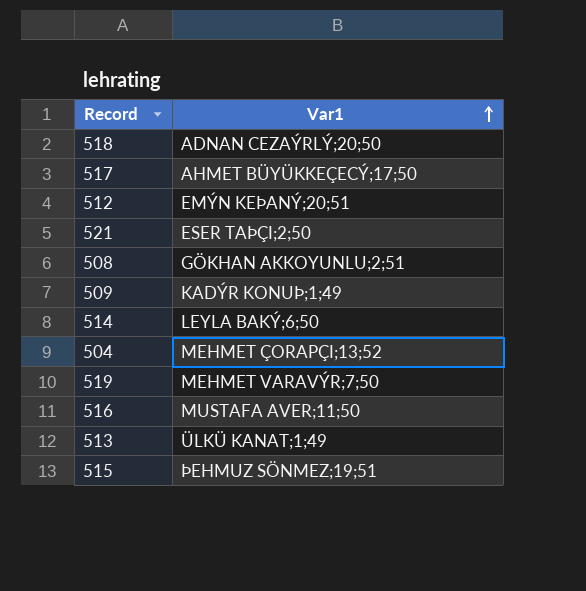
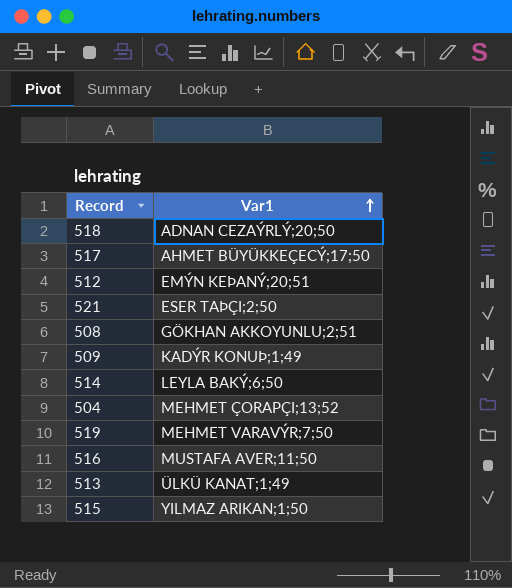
515 | Var1: ÞEHMUZ SÖNMEZ;19;51 -> YILMAZ ARIKAN;1;50

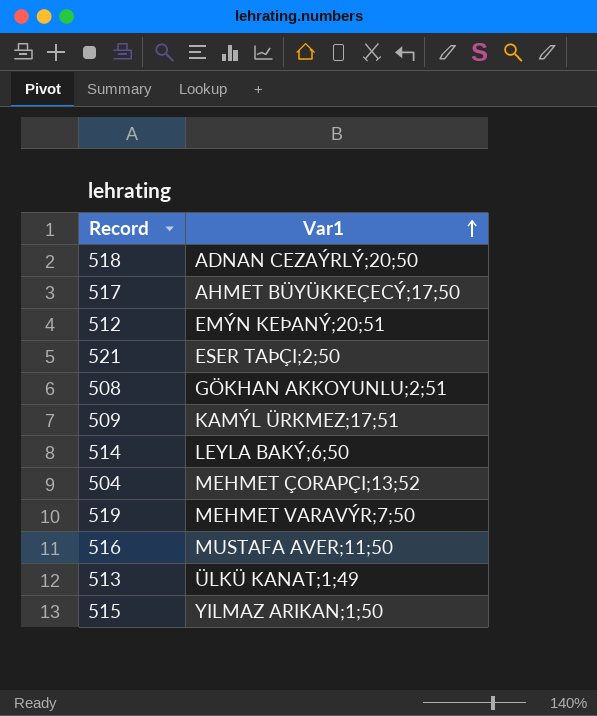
509 | Var1: KADÝR KONUÞ;1;49 -> KAMÝL ÜRKMEZ;17;51

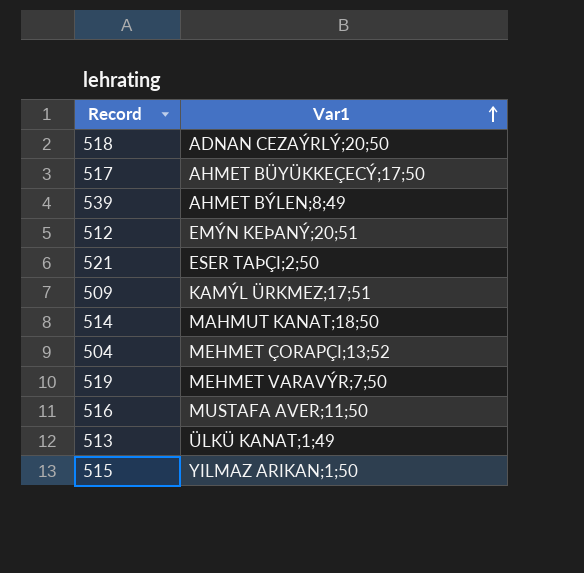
row 508: GÖKHAN AKKOYUNLU;2;51 -> none
row 539: none -> AHMET BÝLEN;8;49
514 | Var1: LEYLA BAKÝ;6;50 -> MAHMUT KANAT;18;50

